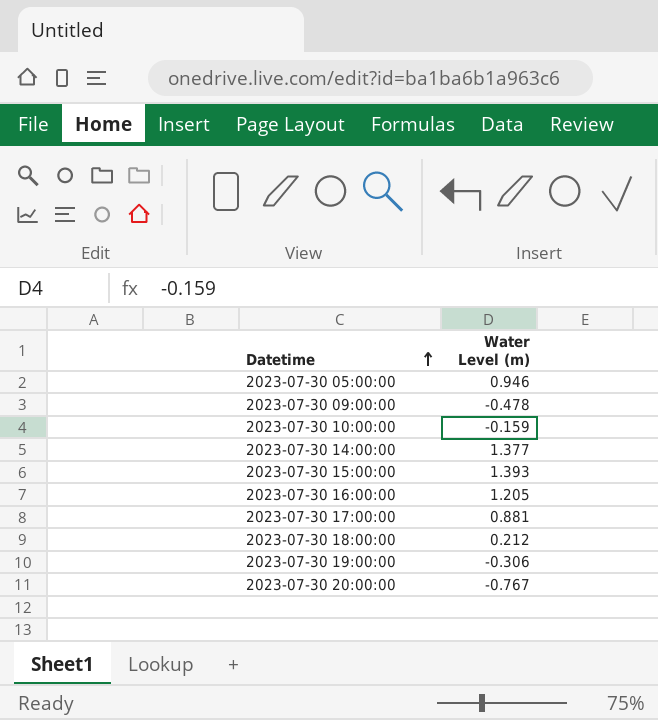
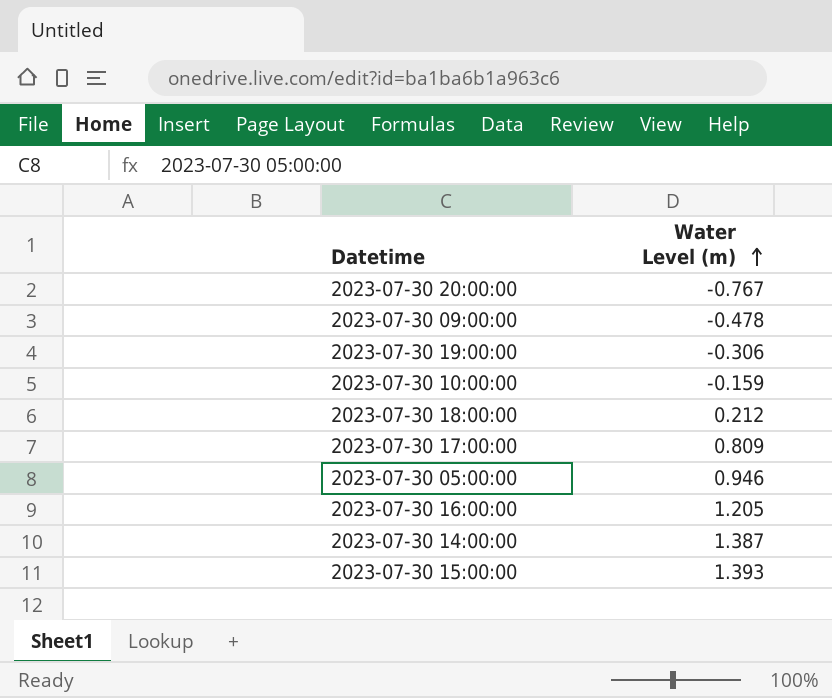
row order: Datetime ascending -> Water Level (m) ascending
2023-07-30 17:00:00 | Water Level (m): 0.881 -> 0.809
2023-07-30 14:00:00 | Water Level (m): 1.377 -> 1.387

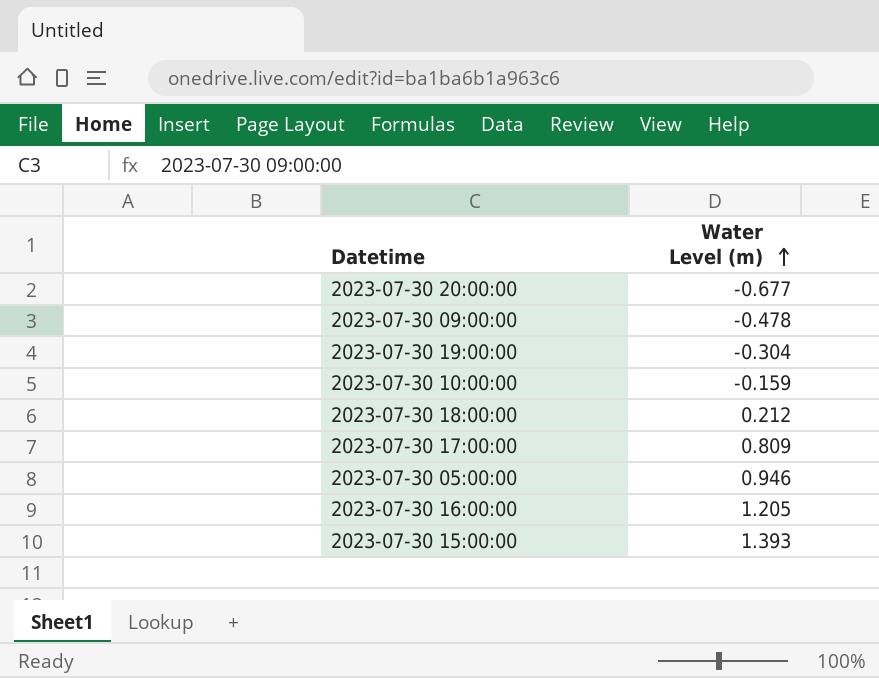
row 2023-07-30 14:00:00: 1.387 -> none
2023-07-30 20:00:00 | Water Level (m): -0.767 -> -0.677
2023-07-30 19:00:00 | Water Level (m): -0.306 -> -0.304

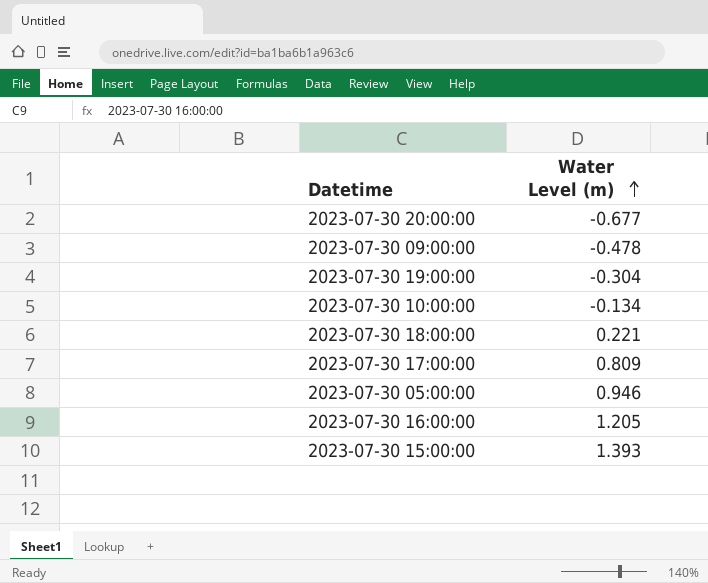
2023-07-30 10:00:00 | Water Level (m): -0.159 -> -0.134
2023-07-30 18:00:00 | Water Level (m): 0.212 -> 0.221

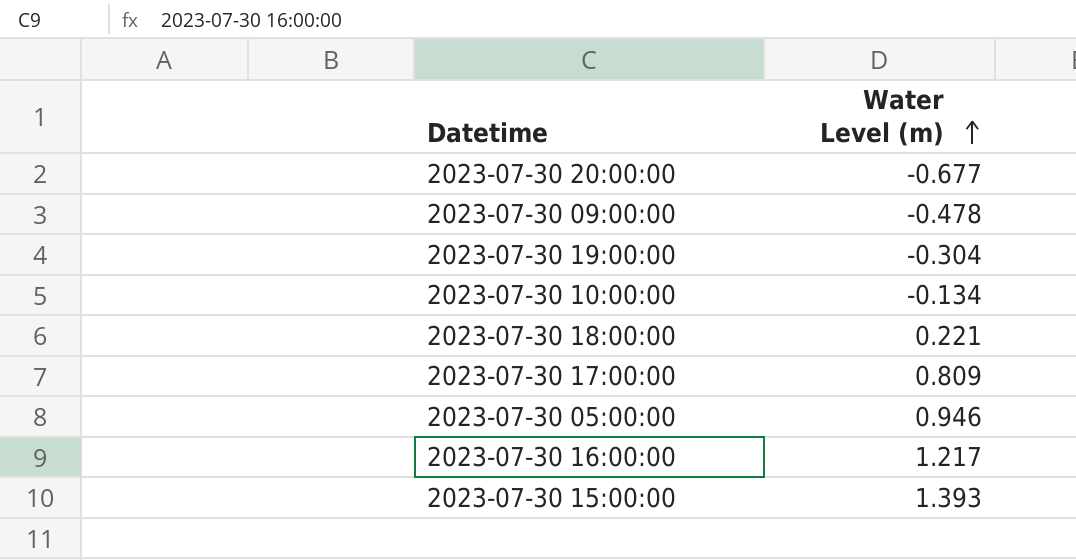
2023-07-30 16:00:00 | Water Level (m): 1.205 -> 1.217

